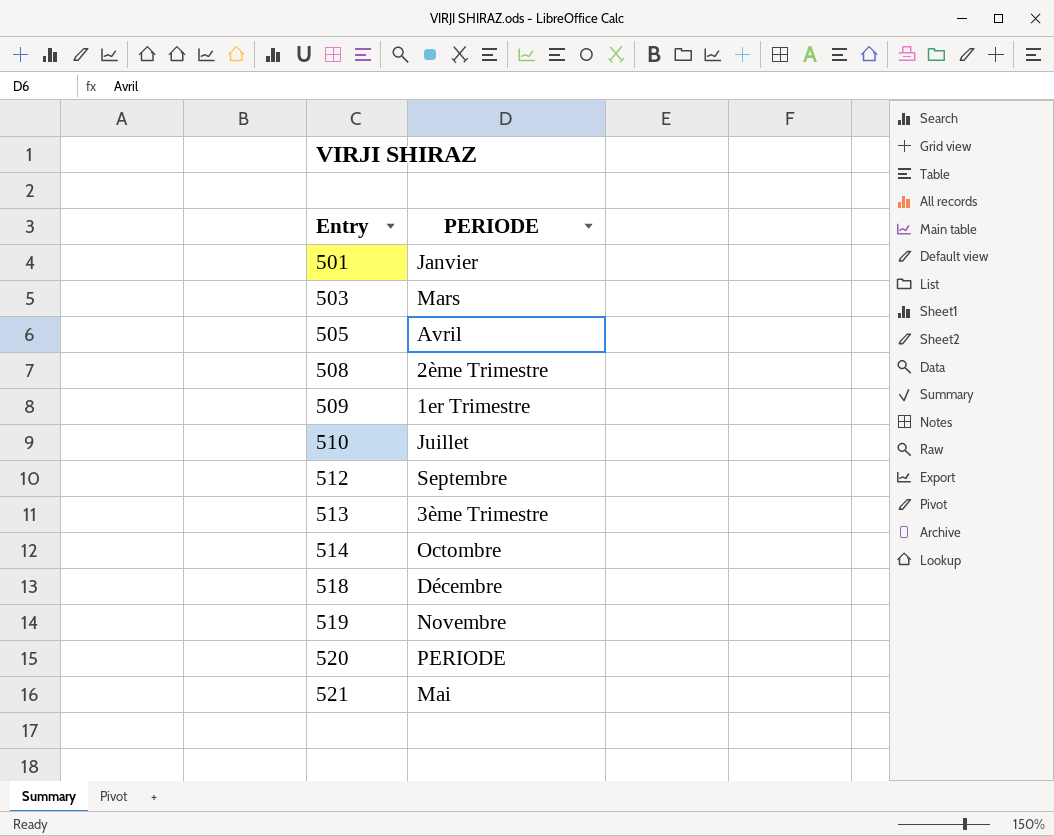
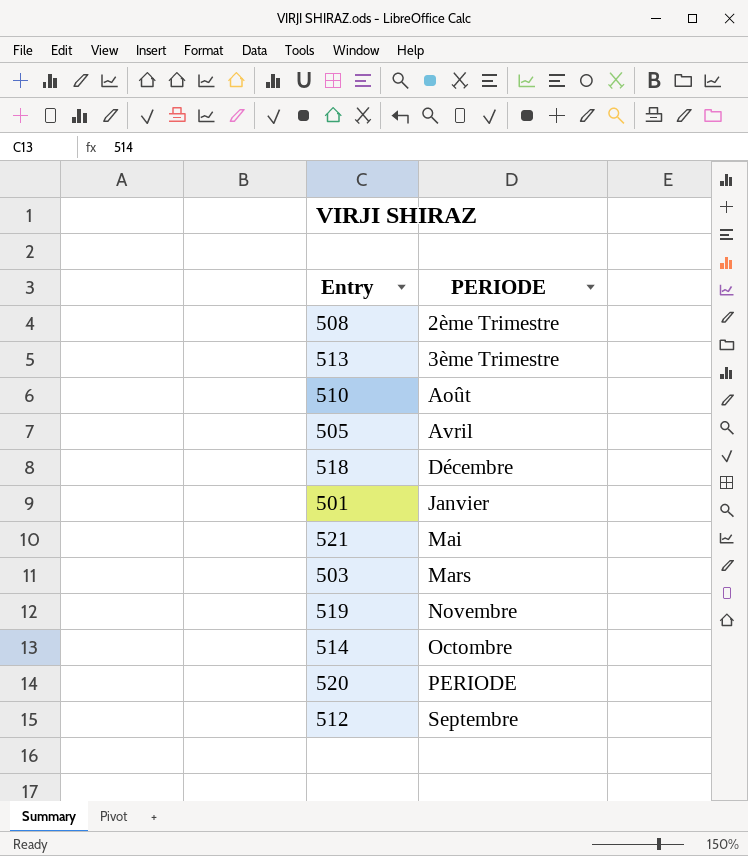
row order: Entry ascending -> PERIODE ascending
row 509: 1er Trimestre -> none
510 | PERIODE: Juillet -> Août

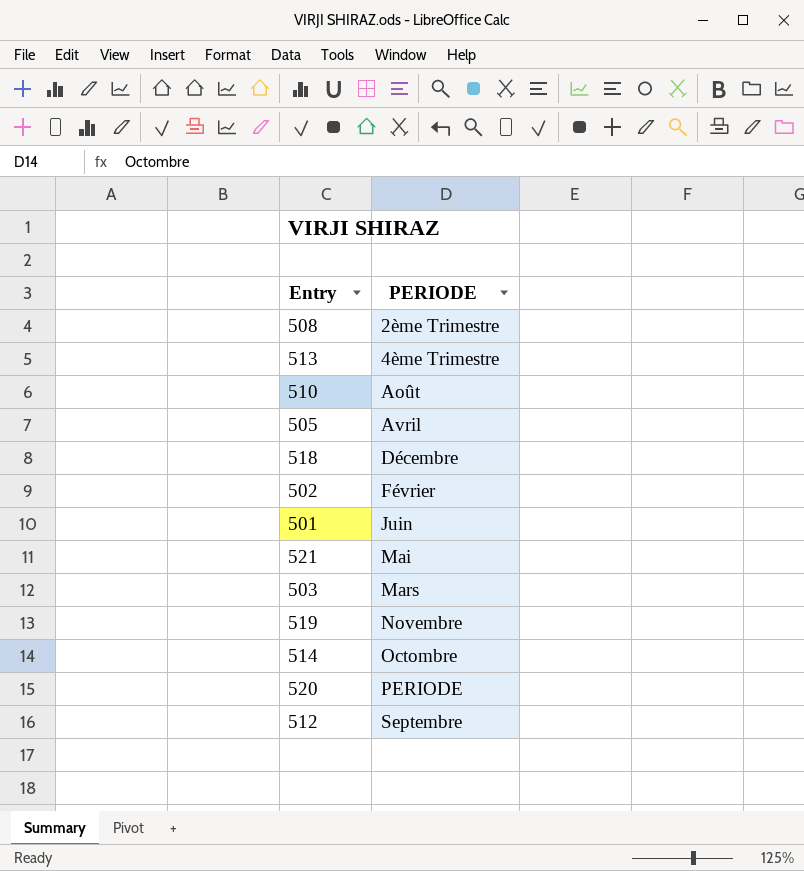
513 | PERIODE: 3ème Trimestre -> 4ème Trimestre
row 502: none -> Février
501 | PERIODE: Janvier -> Juin

